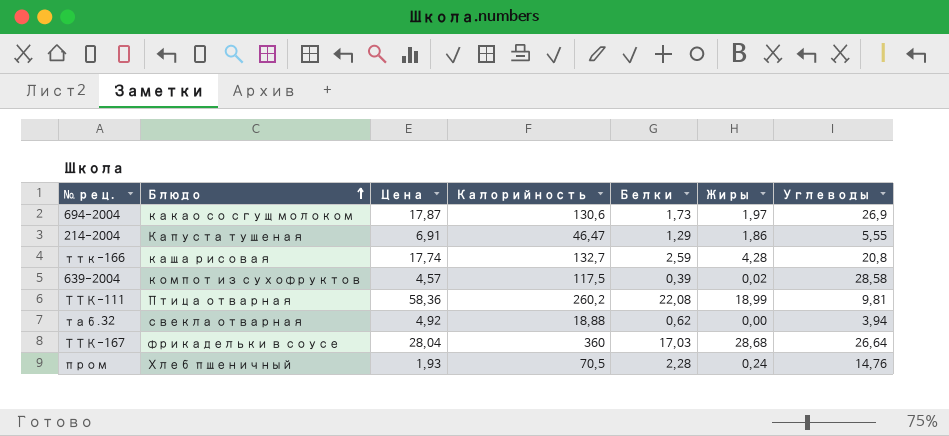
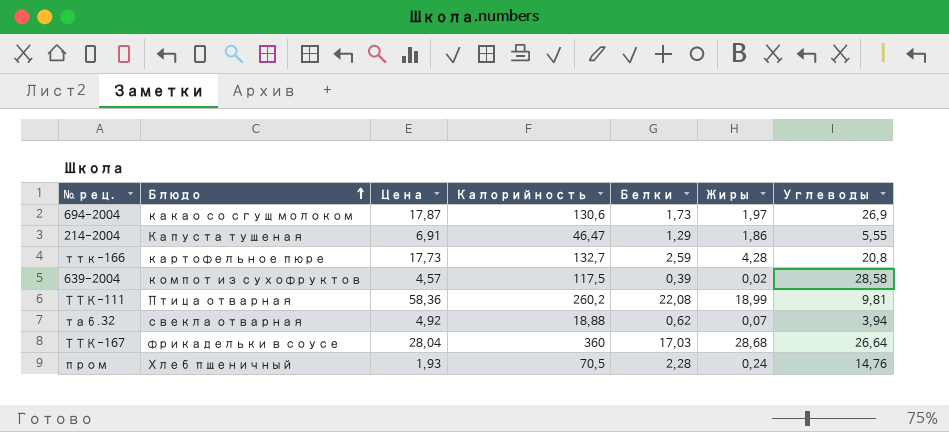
ттк-166 | Блюдо: каша рисовая -> картофельное пюре
ттк-166 | Цена: 17,74 -> 17,73
таб.32 | Жиры: 0,00 -> 0,07

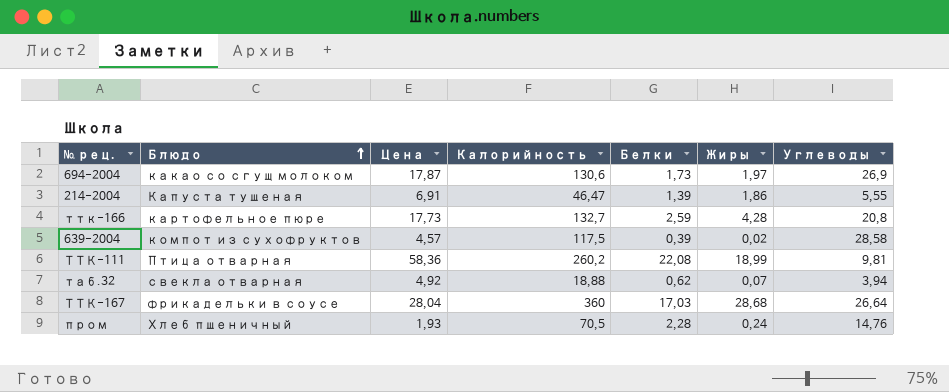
214-2004 | Белки: 1,29 -> 1,39

